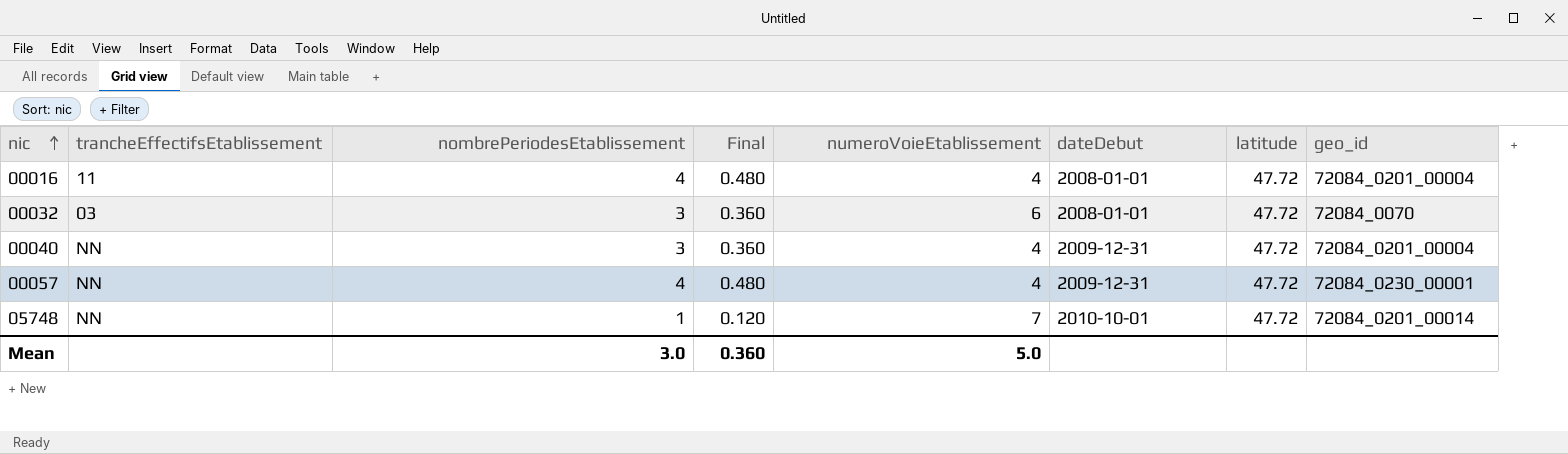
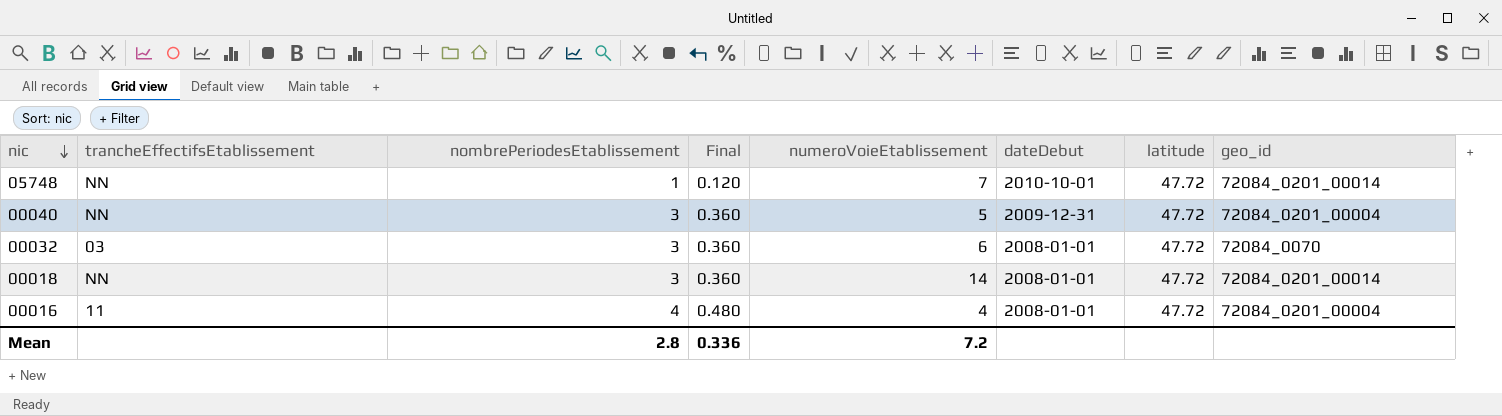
row order: nic ascending -> nic descending
row 00057: NN | 4 | 0.480 | 4 | 2009-12-31 | 47.72 | 72084_0230_00001 -> none
00040 | numeroVoieEtablissement: 4 -> 5
row 00018: none -> NN | 3 | 0.360 | 14 | 2008-01-01 | 47.72 | 72084_0201_00014
Mean | nombrePeriodesEtablissement: 3.0 -> 2.8
Mean | Final: 0.360 -> 0.336
Mean | numeroVoieEtablissement: 5.0 -> 7.2

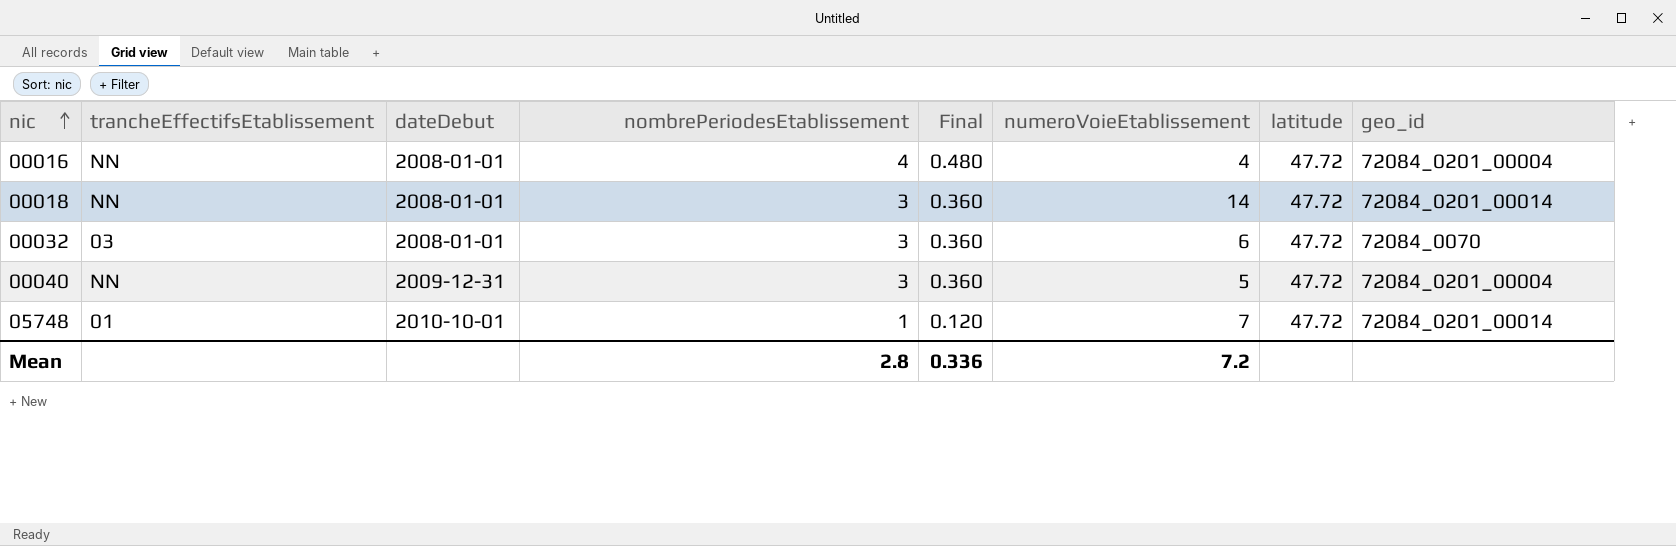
row order: nic descending -> nic ascending
column dateDebut | position: 6 -> 3
00016 | trancheEffectifsEtablissement: 11 -> NN
05748 | trancheEffectifsEtablissement: NN -> 01

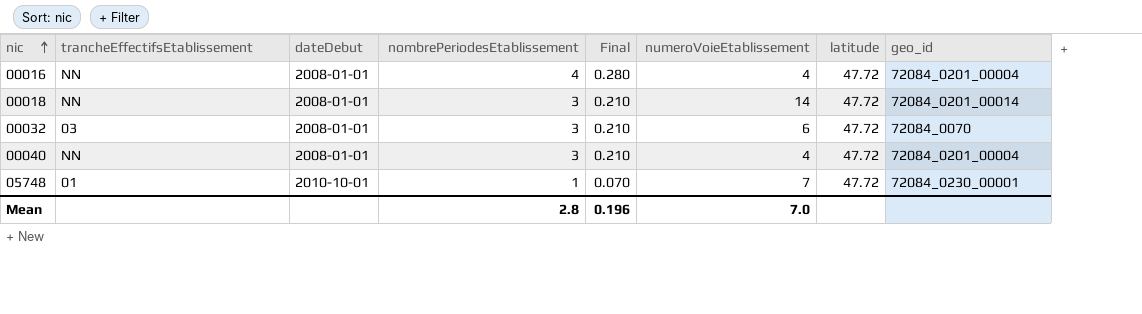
column Final | formula: [nombrePeriodesEtablissement] * 0.12 -> [nombrePeriodesEtablissement] * 0.07
00040 | dateDebut: 2009-12-31 -> 2008-01-01
00040 | numeroVoieEtablissement: 5 -> 4
05748 | geo_id: 72084_0201_00014 -> 72084_0230_00001
Mean | Final: 0.336 -> 0.196
Mean | numeroVoieEtablissement: 7.2 -> 7.0

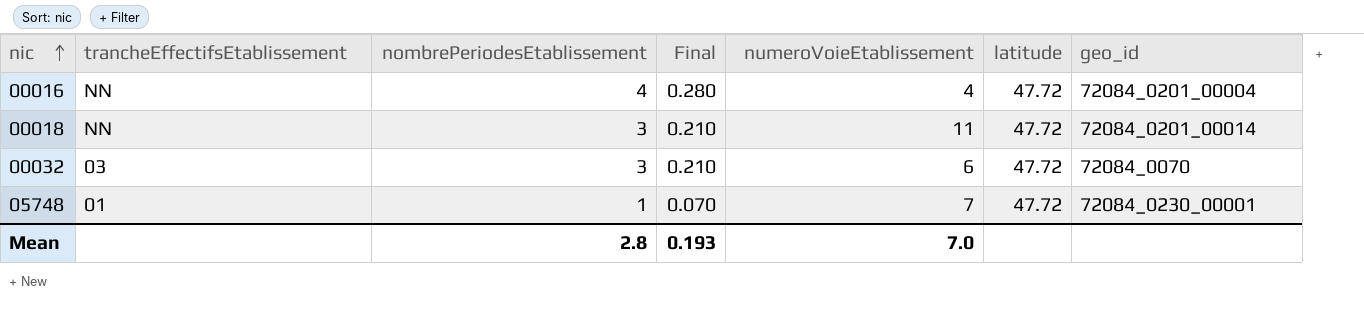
column dateDebut | position: 3 -> none
row 00040: NN | 2008-01-01 | 3 | 0.210 | 4 | 47.72 | 72084_0201_00004 -> none
00018 | numeroVoieEtablissement: 14 -> 11
Mean | Final: 0.196 -> 0.193

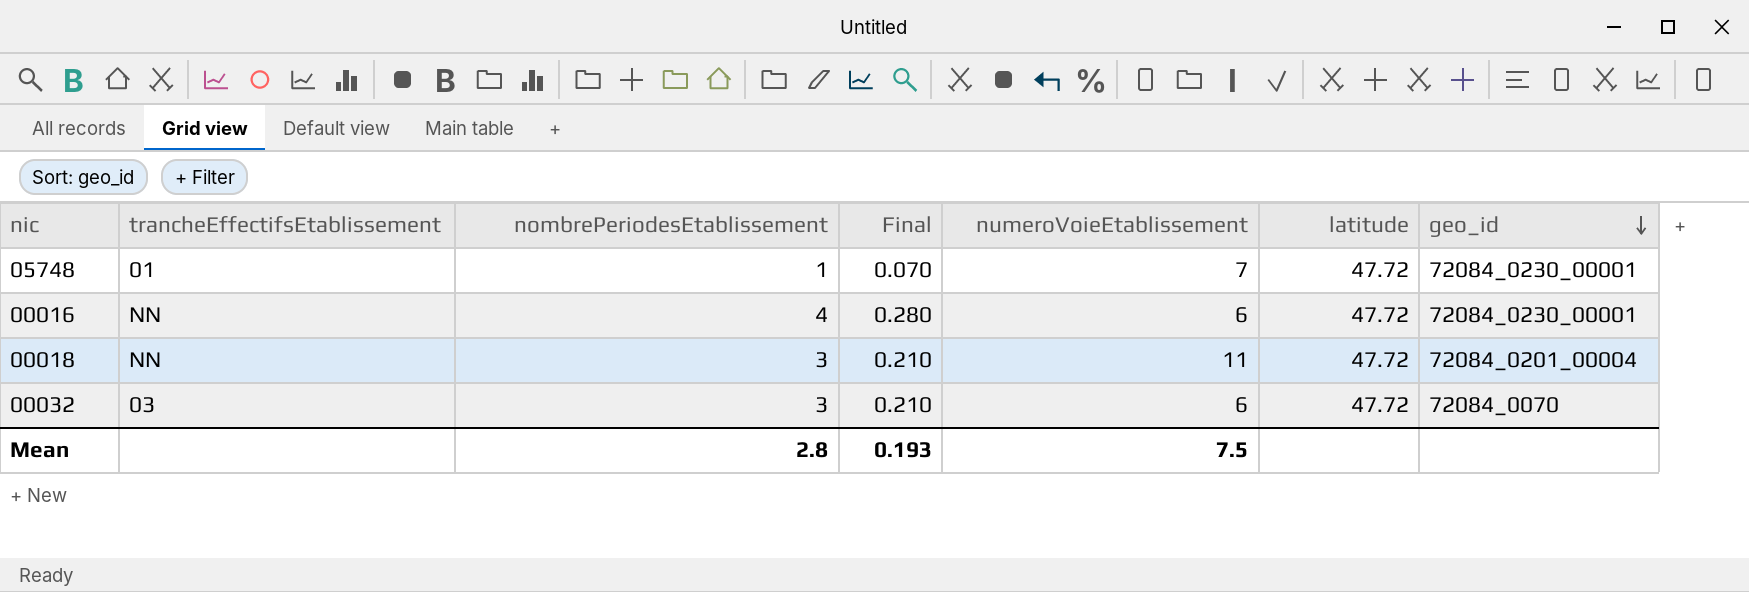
row order: nic ascending -> geo_id descending
00016 | numeroVoieEtablissement: 4 -> 6
00016 | geo_id: 72084_0201_00004 -> 72084_0230_00001
00018 | geo_id: 72084_0201_00014 -> 72084_0201_00004
Mean | numeroVoieEtablissement: 7.0 -> 7.5

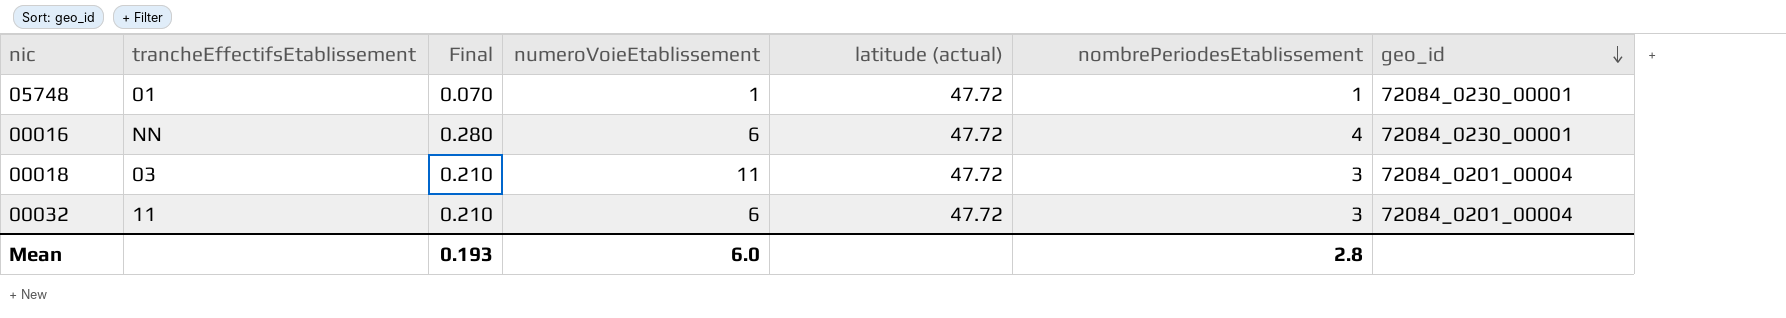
column name: latitude -> latitude (actual)
column nombrePeriodesEtablissement | position: 3 -> 6
05748 | numeroVoieEtablissement: 7 -> 1
00018 | trancheEffectifsEtablissement: NN -> 03
00032 | trancheEffectifsEtablissement: 03 -> 11
00032 | geo_id: 72084_0070 -> 72084_0201_00004
Mean | numeroVoieEtablissement: 7.5 -> 6.0

